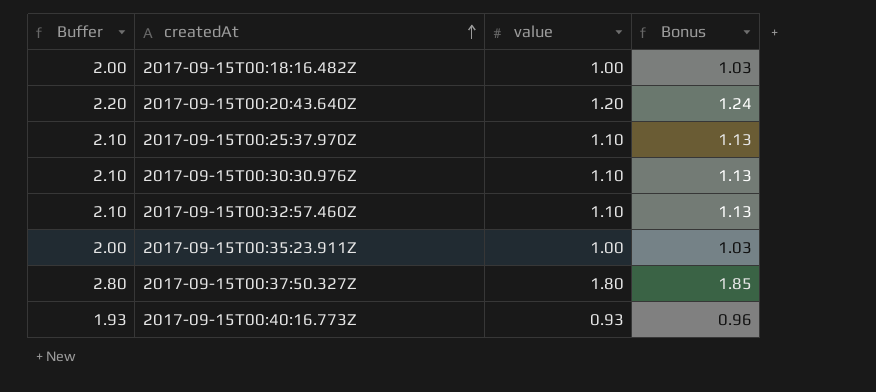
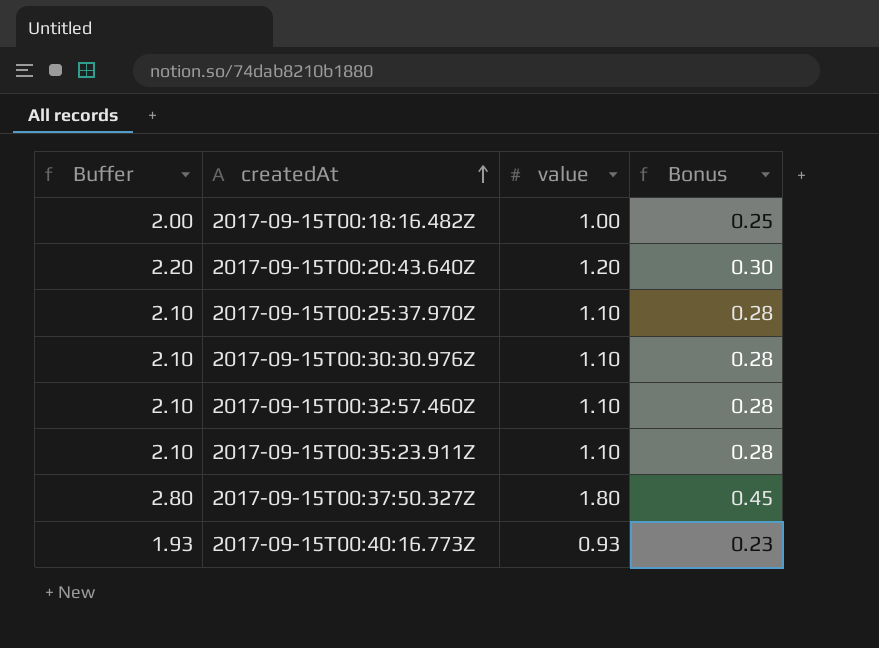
column Bonus | formula: [value] * 1.03 -> [value] * 0.25
2017-09-15T00:35:23.911Z | Buffer: 2.00 -> 2.10
2017-09-15T00:35:23.911Z | value: 1.00 -> 1.10

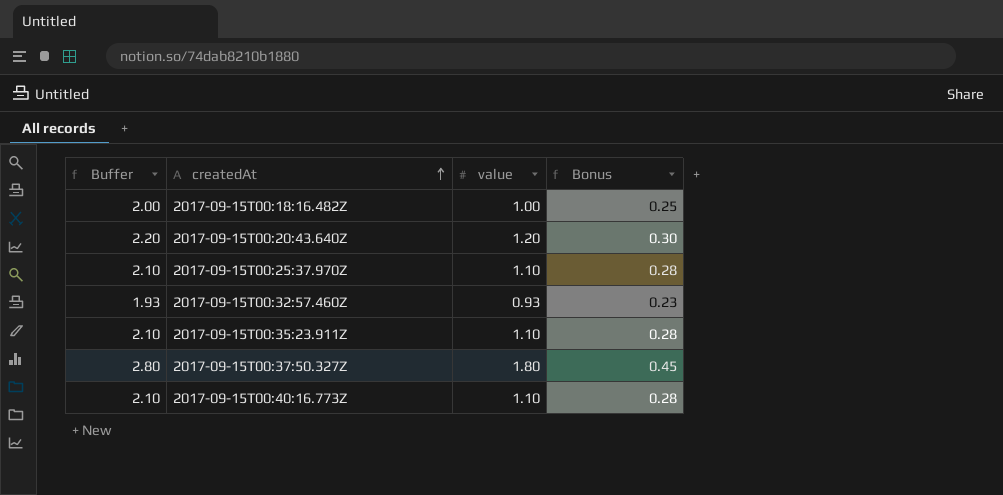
row 2017-09-15T00:30:30.976Z: 2.10 | 1.10 | 0.28 -> none
2017-09-15T00:32:57.460Z | Buffer: 2.10 -> 1.93
2017-09-15T00:32:57.460Z | value: 1.10 -> 0.93
2017-09-15T00:32:57.460Z | Bonus: 0.28 -> 0.23
2017-09-15T00:40:16.773Z | Buffer: 1.93 -> 2.10
2017-09-15T00:40:16.773Z | value: 0.93 -> 1.10
2017-09-15T00:40:16.773Z | Bonus: 0.23 -> 0.28

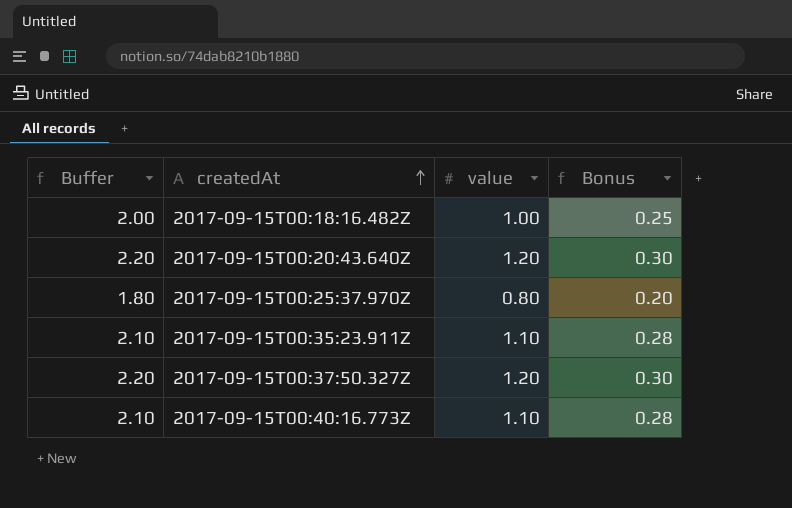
row 2017-09-15T00:32:57.460Z: 1.93 | 0.93 | 0.23 -> none
2017-09-15T00:25:37.970Z | Buffer: 2.10 -> 1.80
2017-09-15T00:25:37.970Z | value: 1.10 -> 0.80
2017-09-15T00:25:37.970Z | Bonus: 0.28 -> 0.20
2017-09-15T00:37:50.327Z | Buffer: 2.80 -> 2.20
2017-09-15T00:37:50.327Z | value: 1.80 -> 1.20
2017-09-15T00:37:50.327Z | Bonus: 0.45 -> 0.30

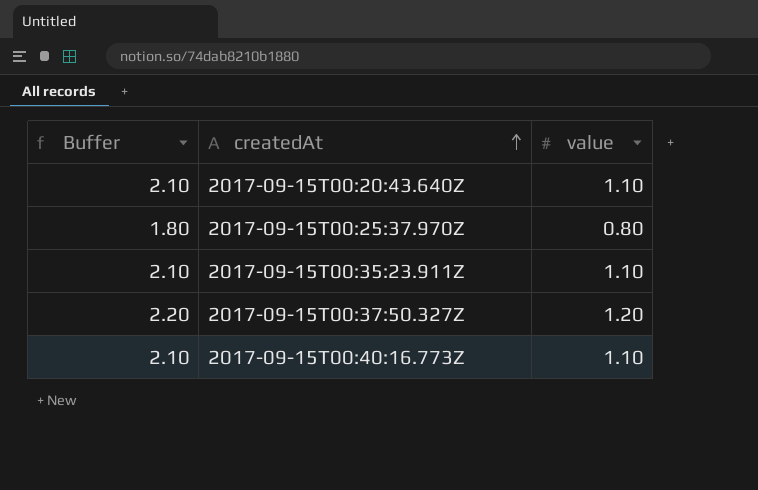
column Bonus | formula: [value] * 0.25 -> none
row 2017-09-15T00:18:16.482Z: 2.00 | 1.00 | 0.25 -> none
2017-09-15T00:20:43.640Z | Buffer: 2.20 -> 2.10
2017-09-15T00:20:43.640Z | value: 1.20 -> 1.10

